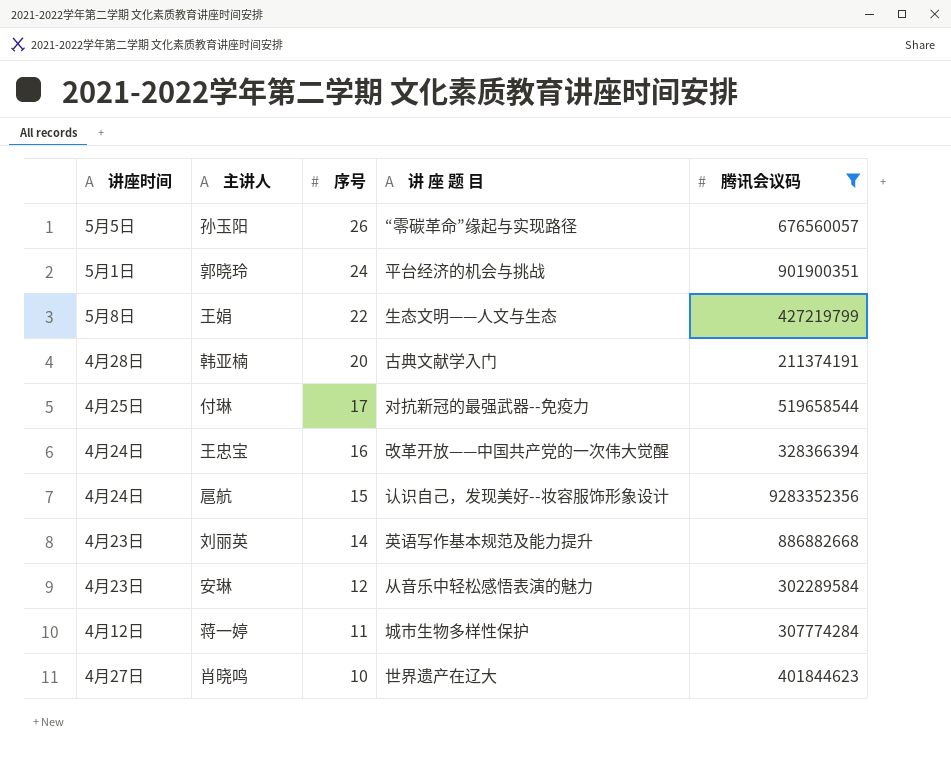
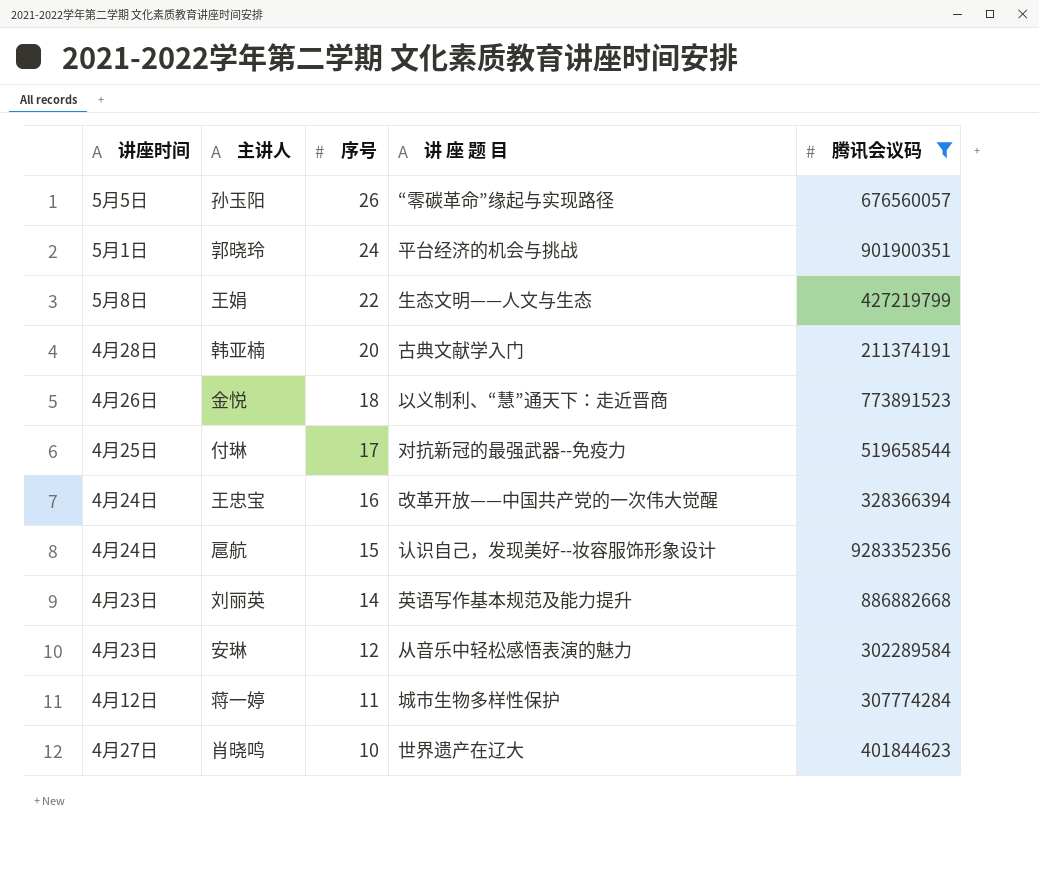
row 金悦: none -> 4月26日 | 18 | 以义制利、“慧”通天下：走近晋商 | 773891523

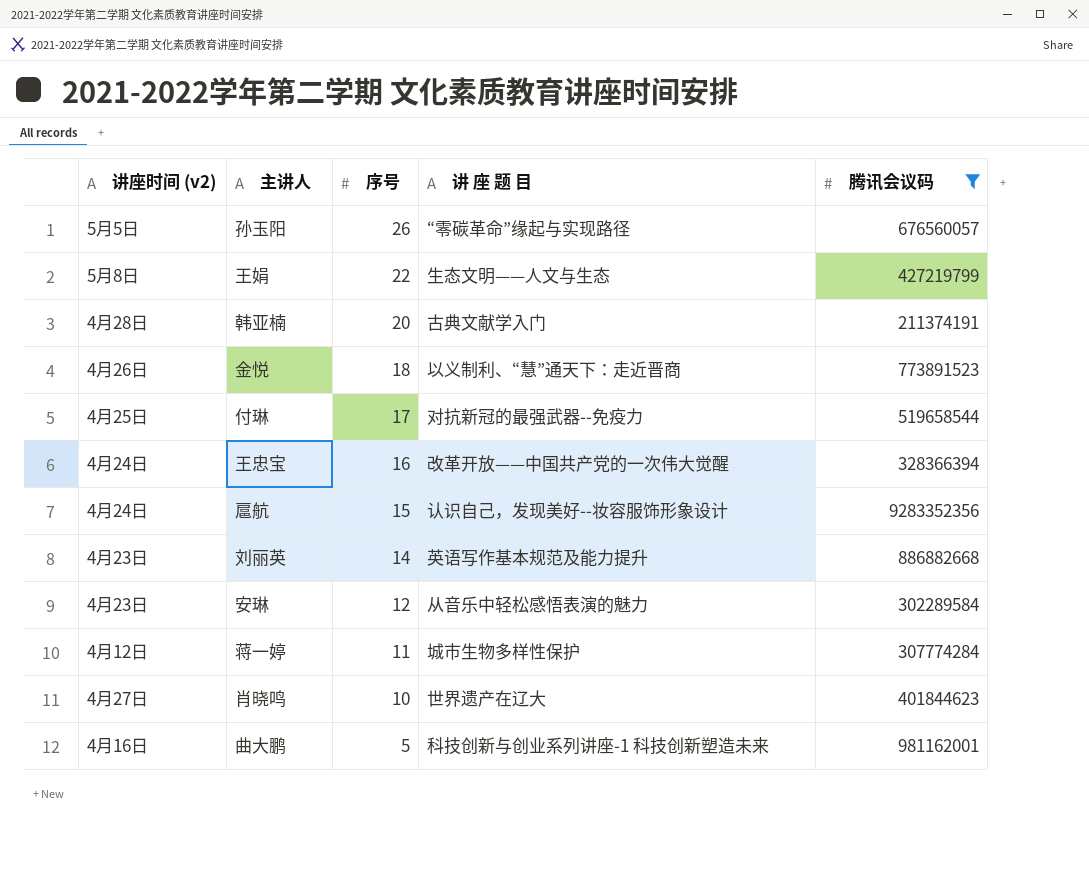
column name: 讲座时间 -> 讲座时间 (v2)
row 郭晓玲: 5月1日 | 24 | 平台经济的机会与挑战 | 901900351 -> none
row 曲大鹏: none -> 4月16日 | 5 | 科技创新与创业系列讲座-1 科技创新塑造未来 | 981162001

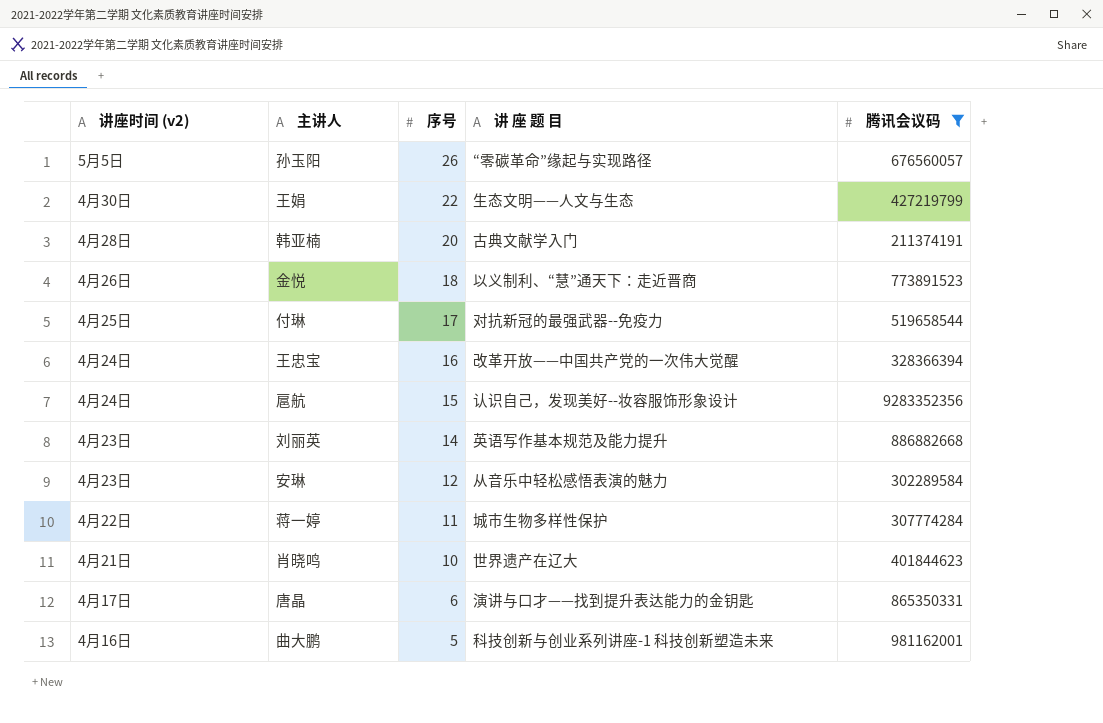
王娟 | 讲座时间 (v2): 5月8日 -> 4月30日
蒋一婷 | 讲座时间 (v2): 4月12日 -> 4月22日
肖晓鸣 | 讲座时间 (v2): 4月27日 -> 4月21日
row 唐晶: none -> 4月17日 | 6 | 演讲与口才——找到提升表达能力的金钥匙 | 865350331

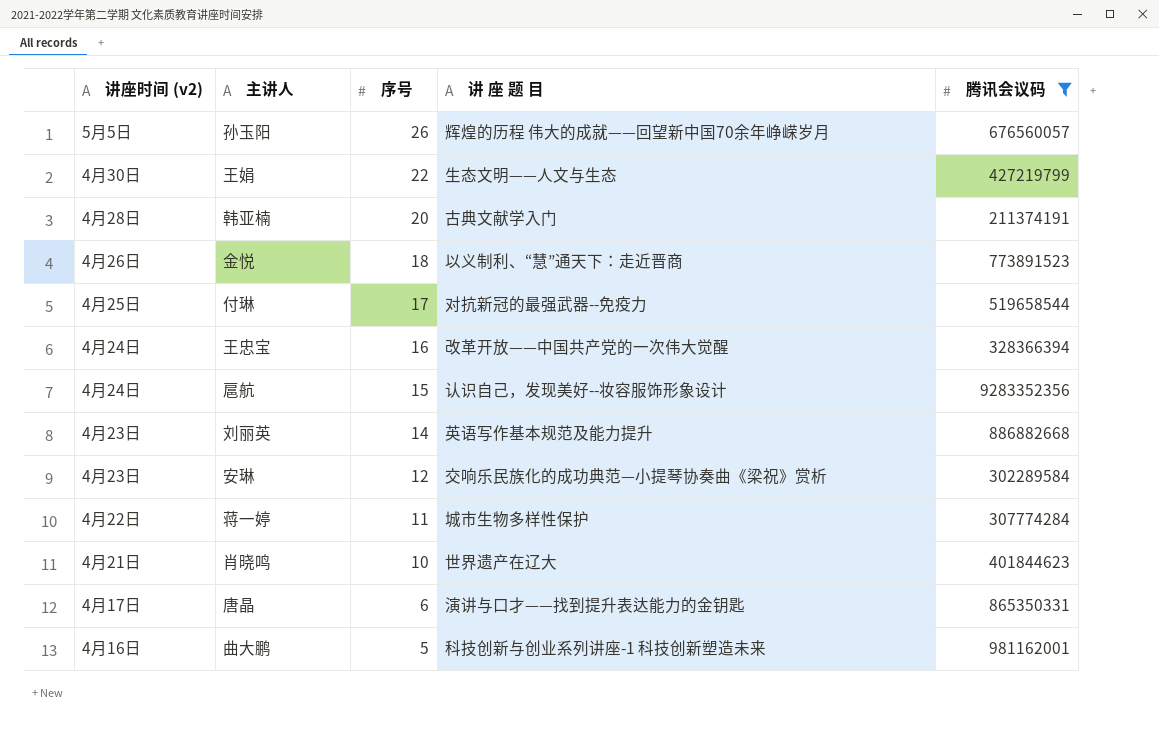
孙玉阳 | 讲 座 题 目: “零碳革命”缘起与实现路径 -> 辉煌的历程 伟大的成就——回望新中国70余年峥嵘岁月
安琳 | 讲 座 题 目: 从音乐中轻松感悟表演的魅力 -> 交响乐民族化的成功典范—小提琴协奏曲《梁祝》赏析

